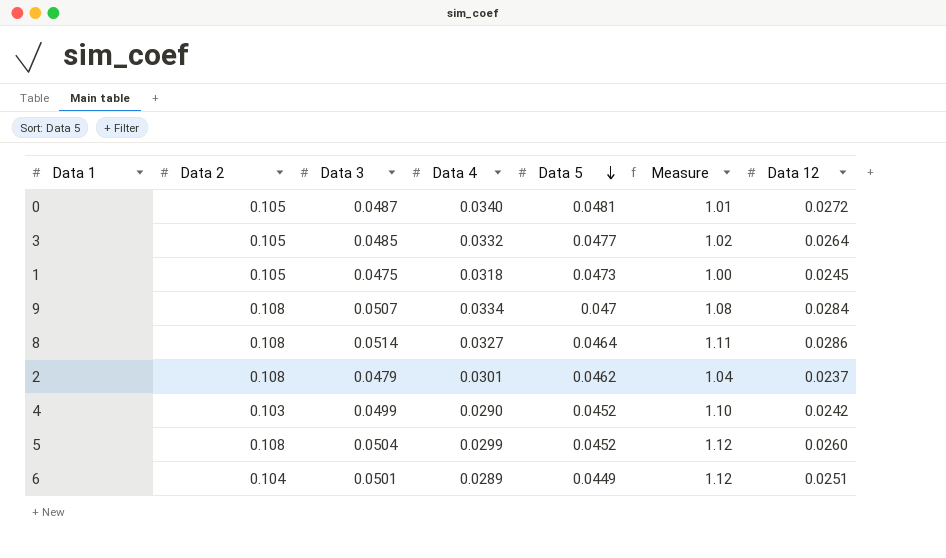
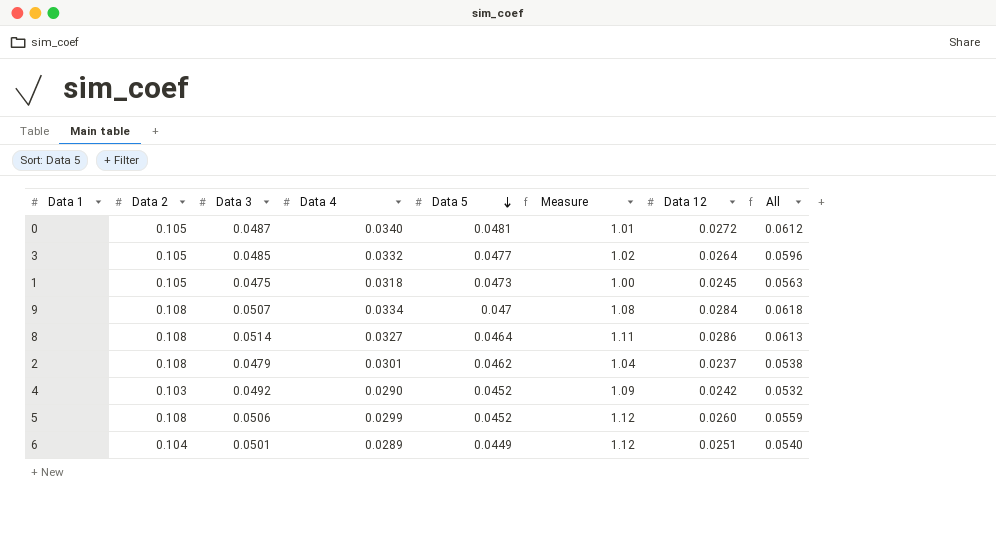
column All | formula: none -> [Data 4] + [Data 12]
4 | Data 3: 0.0499 -> 0.0492
4 | Measure: 1.10 -> 1.09
5 | Data 3: 0.0504 -> 0.0506

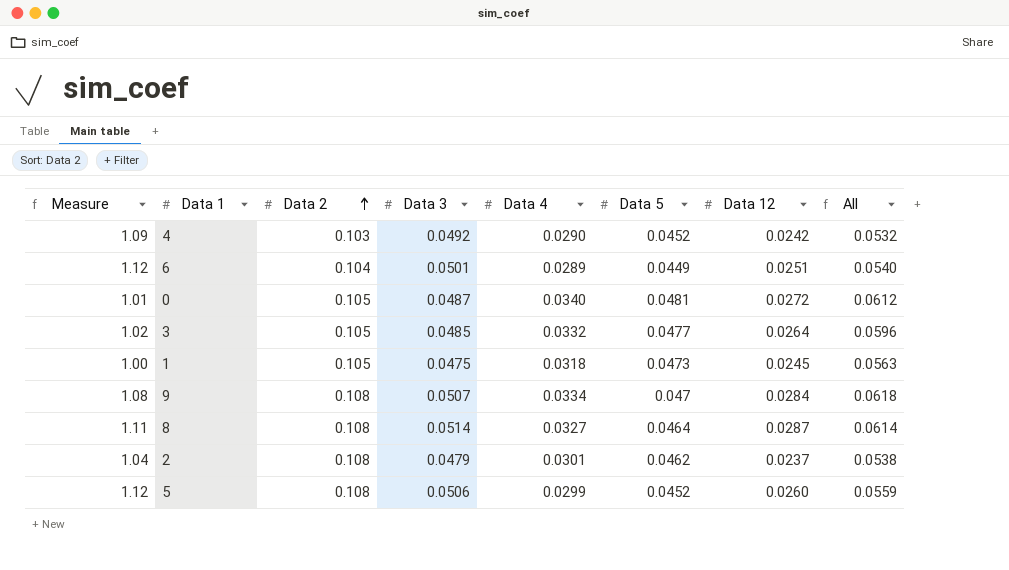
row order: Data 5 descending -> Data 2 ascending
column Measure | position: 6 -> 1
8 | Data 12: 0.0286 -> 0.0287
8 | All: 0.0613 -> 0.0614

